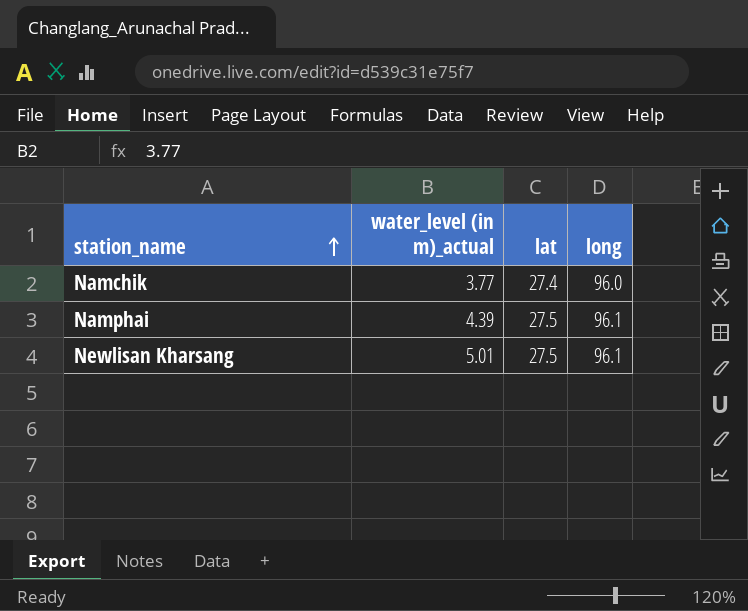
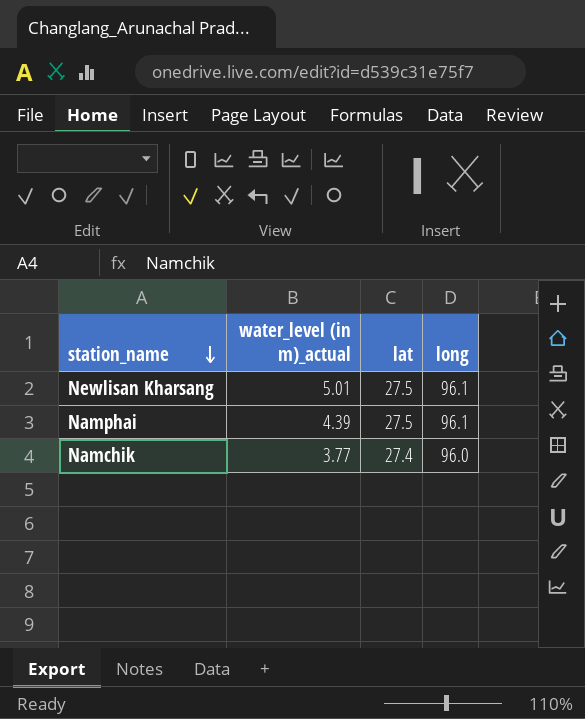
row order: station_name ascending -> station_name descending

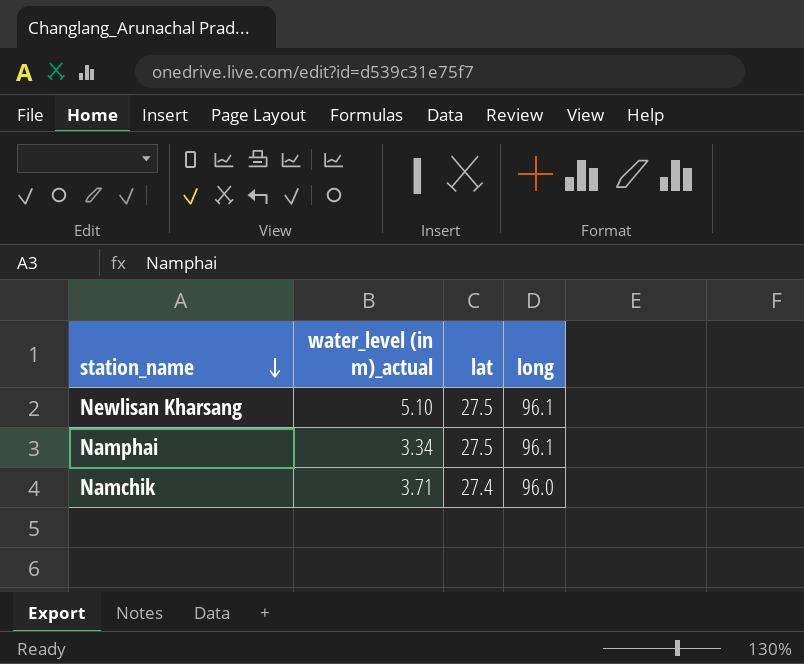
Newlisan Kharsang | water_level (in m)_actual: 5.01 -> 5.10
Namphai | water_level (in m)_actual: 4.39 -> 3.34
Namchik | water_level (in m)_actual: 3.77 -> 3.71

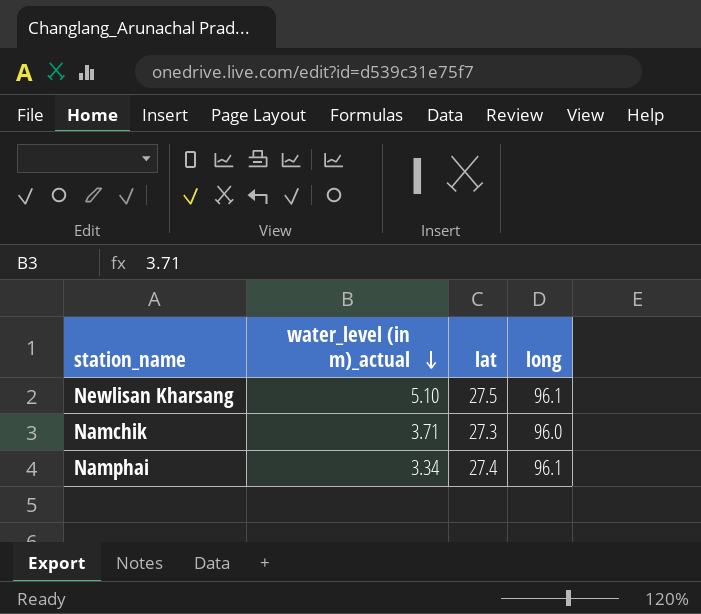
row order: station_name descending -> water_level (in m)_actual descending
Namchik | lat: 27.4 -> 27.3
Namphai | lat: 27.5 -> 27.4

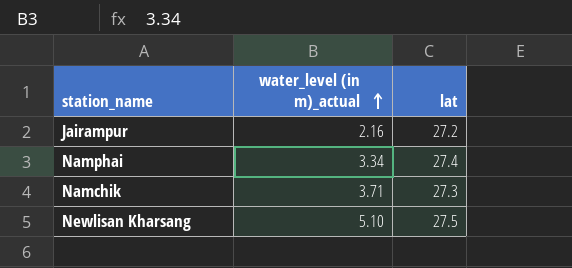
row order: water_level (in m)_actual descending -> water_level (in m)_actual ascending
column long | position: 4 -> none
row Jairampur: none -> 2.16 | 27.2

